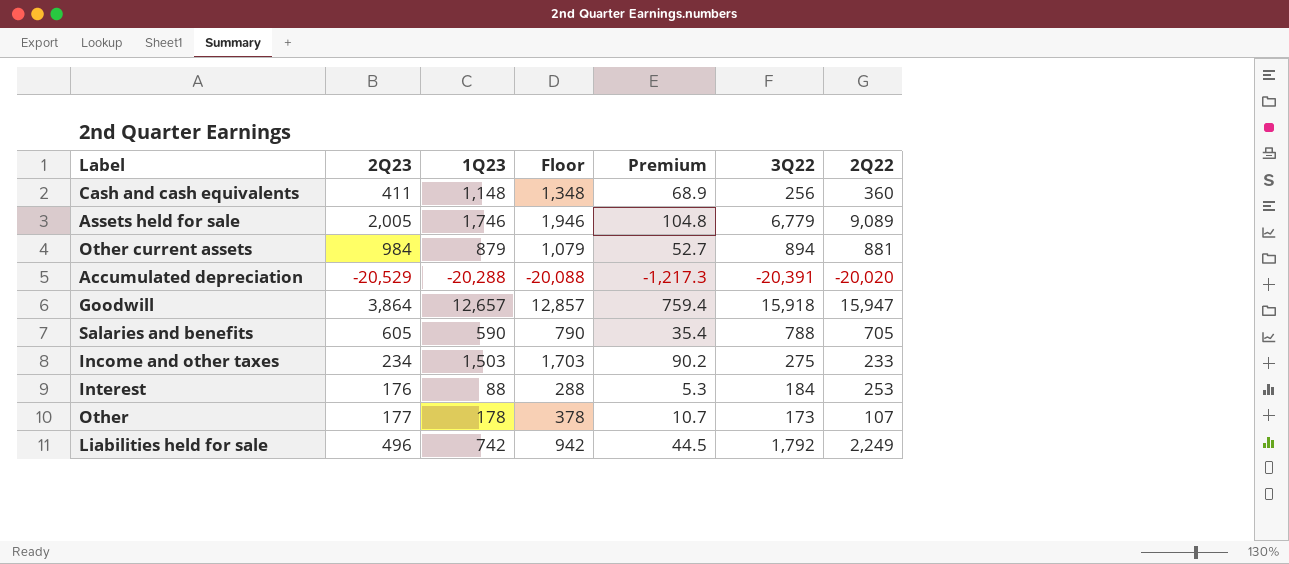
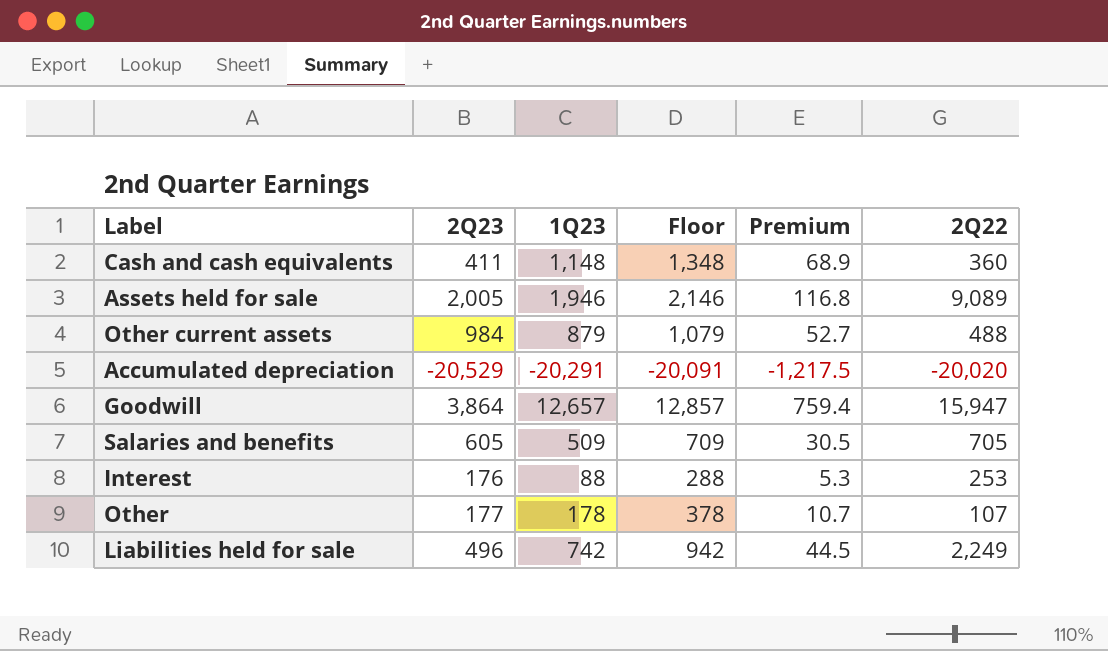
column 3Q22 | position: 6 -> none
row Income and other taxes: 234 | 1,503 | 1,703 | 90.2 | 275 | 233 -> none
Assets held for sale | 1Q23: 1,746 -> 1,946
Assets held for sale | Floor: 1,946 -> 2,146
Assets held for sale | Premium: 104.8 -> 116.8
Other current assets | 2Q22: 881 -> 488
Accumulated depreciation | 1Q23: -20,288 -> -20,291
Accumulated depreciation | Floor: -20,088 -> -20,091
Accumulated depreciation | Premium: -1,217.3 -> -1,217.5
Salaries and benefits | 1Q23: 590 -> 509
Salaries and benefits | Floor: 790 -> 709
Salaries and benefits | Premium: 35.4 -> 30.5

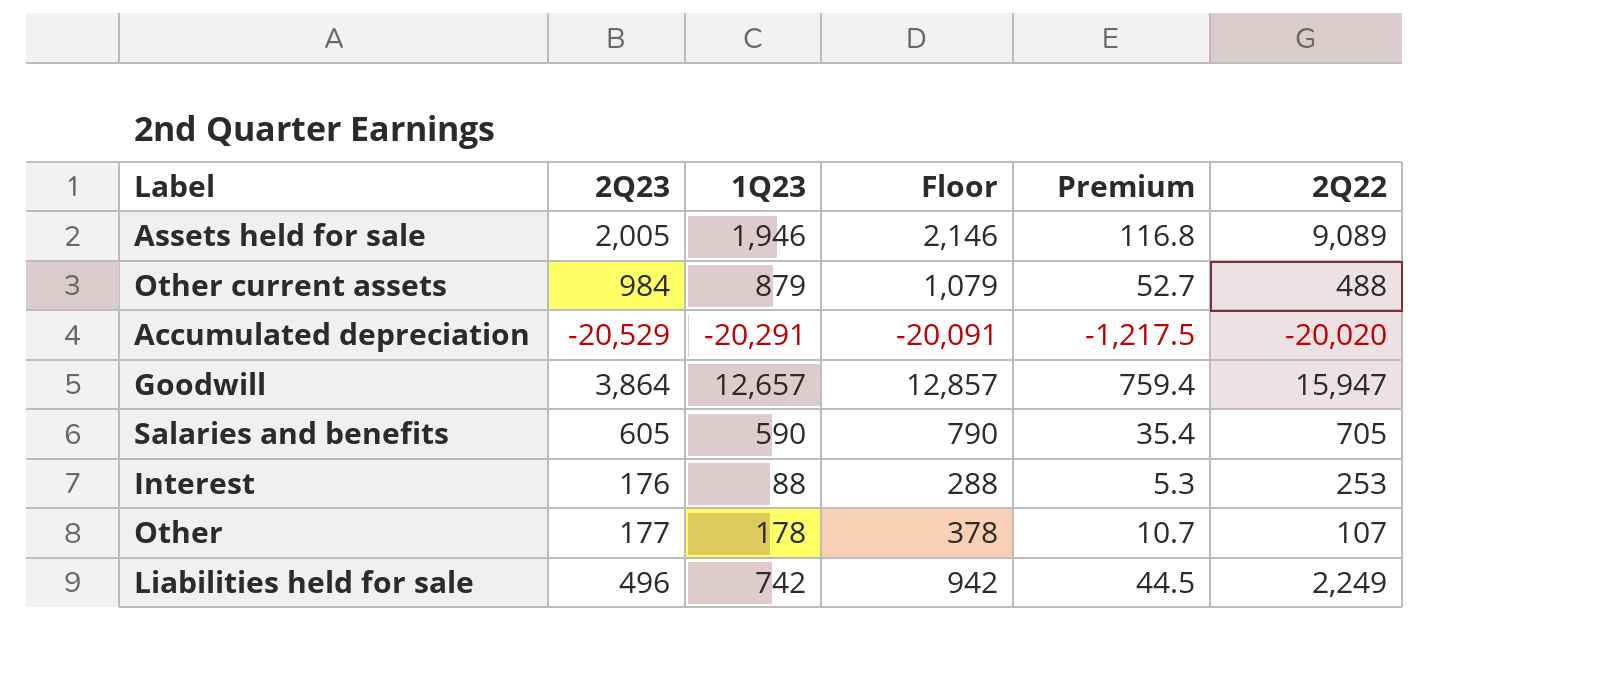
row Cash and cash equivalents: 411 | 1,148 | 1,348 | 68.9 | 360 -> none
Salaries and benefits | 1Q23: 509 -> 590
Salaries and benefits | Floor: 709 -> 790
Salaries and benefits | Premium: 30.5 -> 35.4

